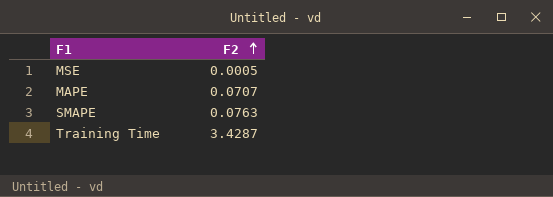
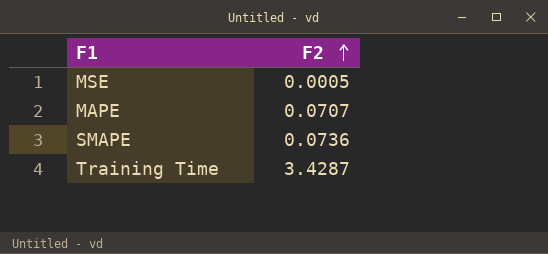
SMAPE | F2: 0.0763 -> 0.0736

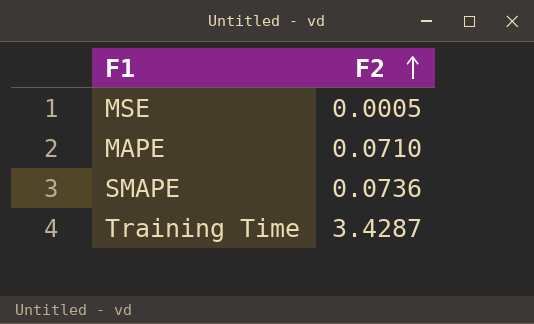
MAPE | F2: 0.0707 -> 0.0710

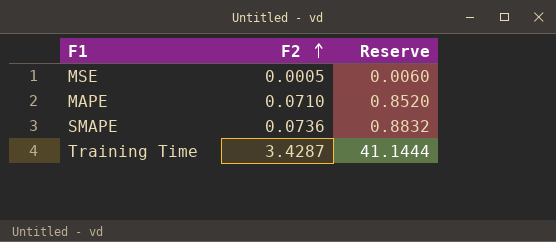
column Reserve | formula: none -> [F2] * 12

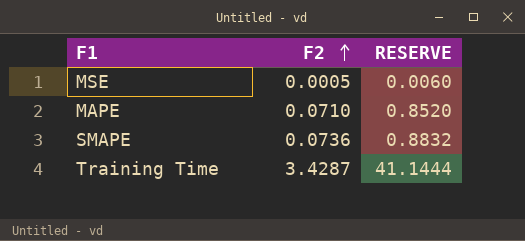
column name: Reserve -> RESERVE

